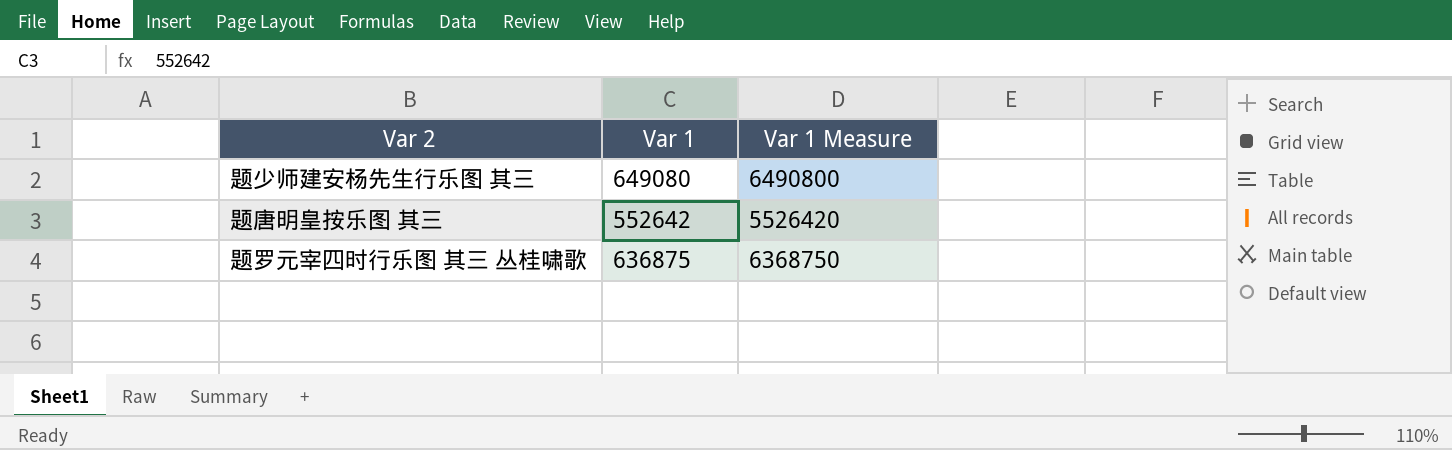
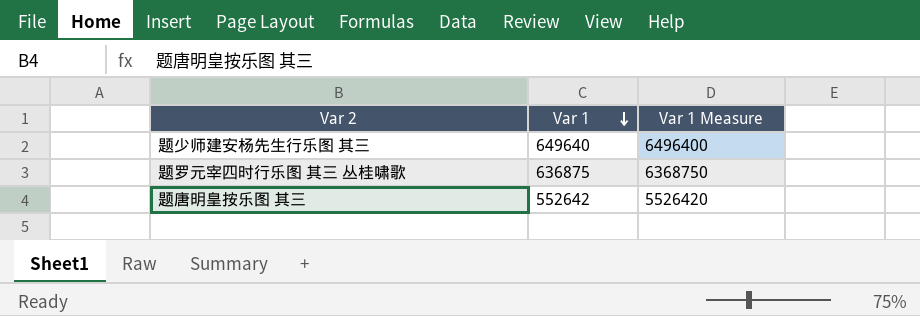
row order: none -> Var 1 descending
题少师建安杨先生行乐图 其三 | Var 1: 649080 -> 649640
题少师建安杨先生行乐图 其三 | Var 1 Measure: 6490800 -> 6496400

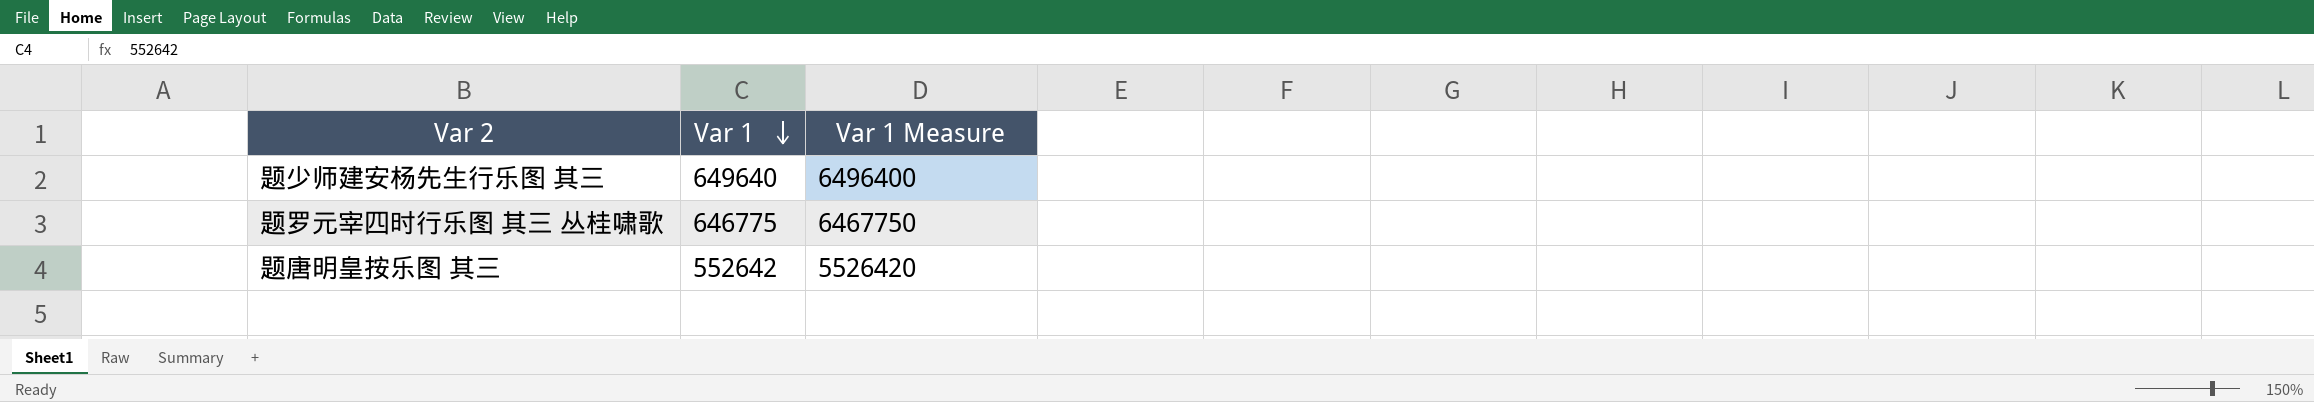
题罗元宰四时行乐图 其三 丛桂啸歌 | Var 1: 636875 -> 646775
题罗元宰四时行乐图 其三 丛桂啸歌 | Var 1 Measure: 6368750 -> 6467750

